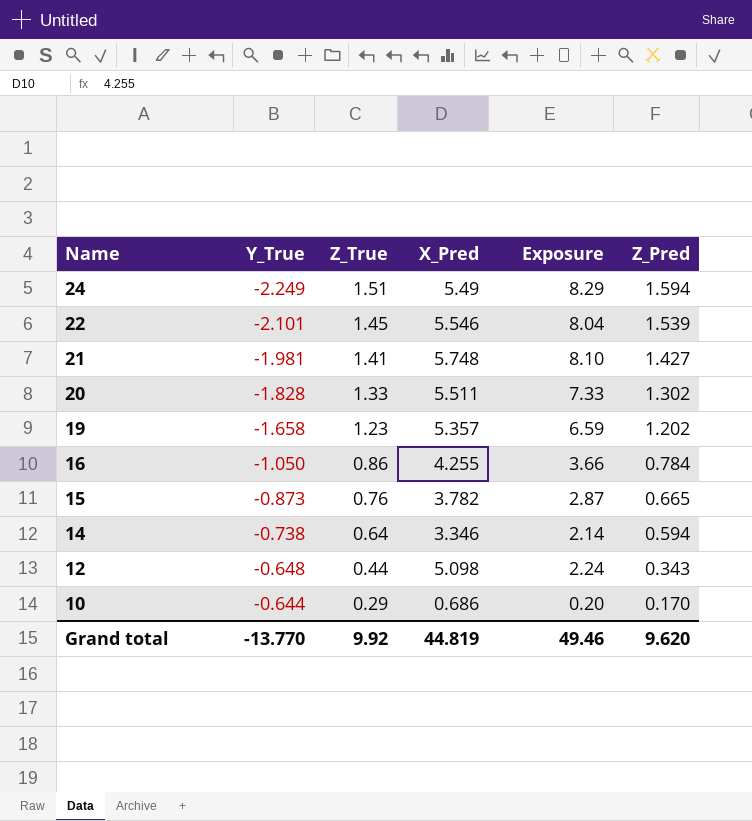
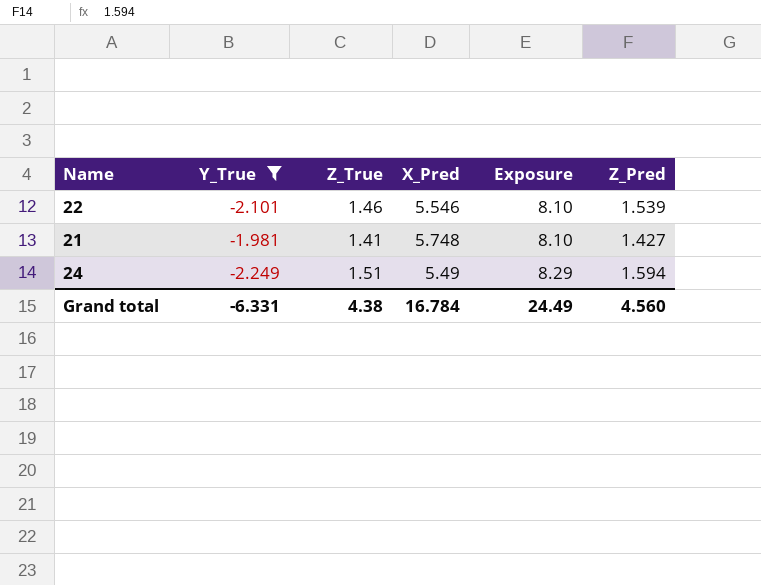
filter: none -> Y_True <= -1.981
row order: Name descending -> Exposure ascending
22 | Z_True: 1.45 -> 1.46
22 | Exposure: 8.04 -> 8.10
Grand total | Y_True: -13.770 -> -6.331
Grand total | Z_True: 9.92 -> 4.38
Grand total | X_Pred: 44.819 -> 16.784
Grand total | Exposure: 49.46 -> 24.49
Grand total | Z_Pred: 9.620 -> 4.560

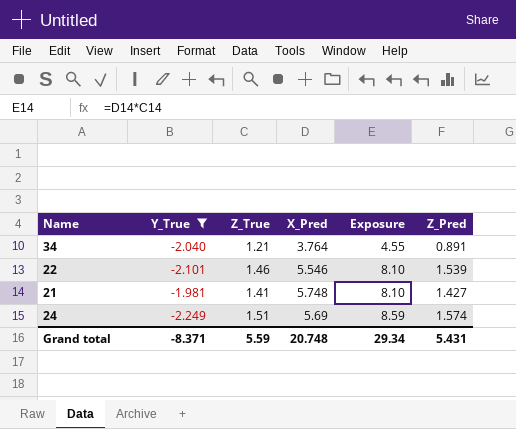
row 34: none -> -2.040 | 1.21 | 3.764 | 4.55 | 0.891
24 | X_Pred: 5.49 -> 5.69
24 | Exposure: 8.29 -> 8.59
24 | Z_Pred: 1.594 -> 1.574
Grand total | Y_True: -6.331 -> -8.371
Grand total | Z_True: 4.38 -> 5.59
Grand total | X_Pred: 16.784 -> 20.748
Grand total | Exposure: 24.49 -> 29.34
Grand total | Z_Pred: 4.560 -> 5.431

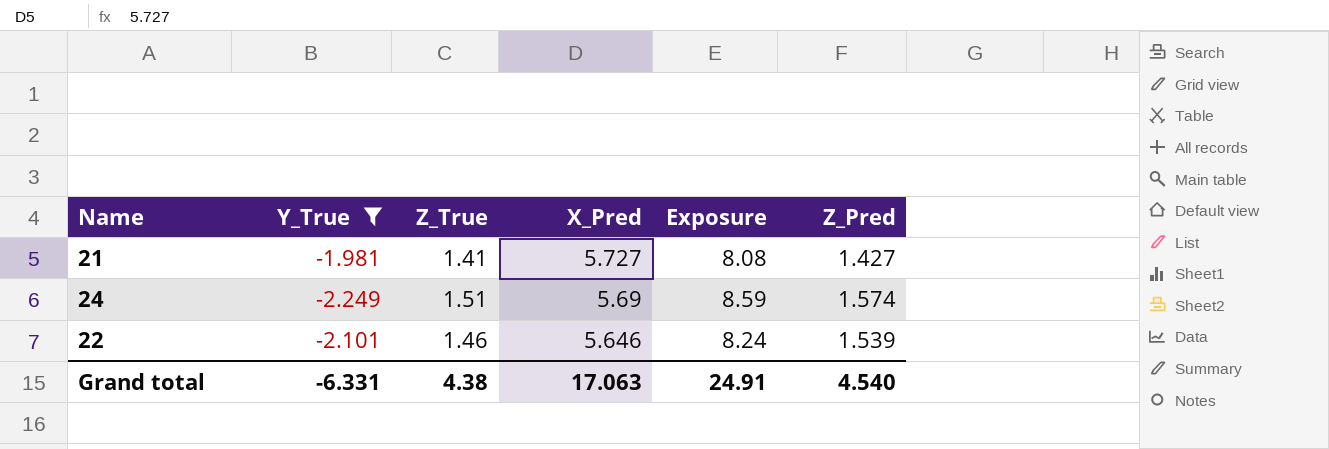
row order: Exposure ascending -> X_Pred descending
row 34: -2.040 | 1.21 | 3.764 | 4.55 | 0.891 -> none
21 | X_Pred: 5.748 -> 5.727
21 | Exposure: 8.10 -> 8.08
22 | X_Pred: 5.546 -> 5.646
22 | Exposure: 8.10 -> 8.24
Grand total | Y_True: -8.371 -> -6.331
Grand total | Z_True: 5.59 -> 4.38
Grand total | X_Pred: 20.748 -> 17.063
Grand total | Exposure: 29.34 -> 24.91
Grand total | Z_Pred: 5.431 -> 4.540

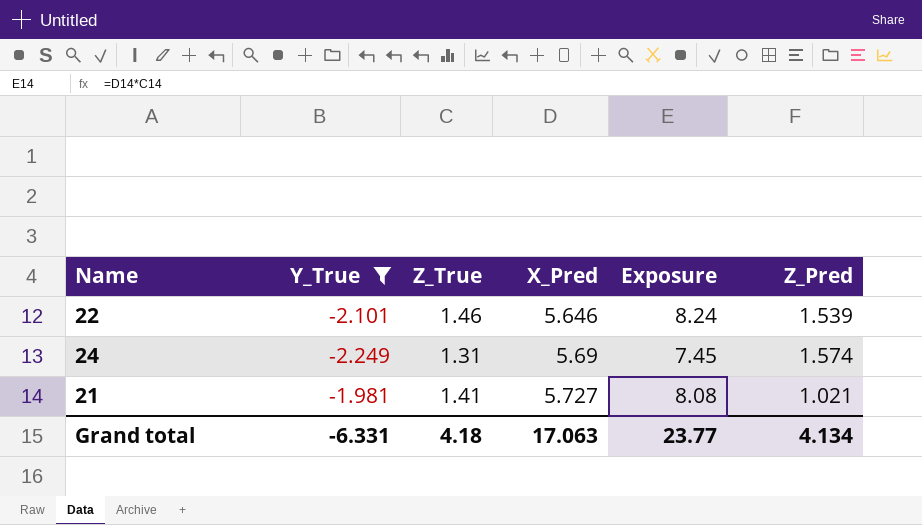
row order: X_Pred descending -> X_Pred ascending
24 | Z_True: 1.51 -> 1.31
24 | Exposure: 8.59 -> 7.45
21 | Z_Pred: 1.427 -> 1.021
Grand total | Z_True: 4.38 -> 4.18
Grand total | Exposure: 24.91 -> 23.77
Grand total | Z_Pred: 4.540 -> 4.134

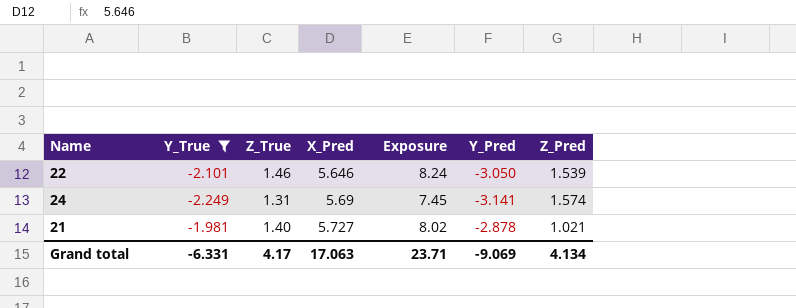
column Y_Pred | position: none -> 6
21 | Z_True: 1.41 -> 1.40
21 | Exposure: 8.08 -> 8.02
Grand total | Z_True: 4.18 -> 4.17
Grand total | Exposure: 23.77 -> 23.71

